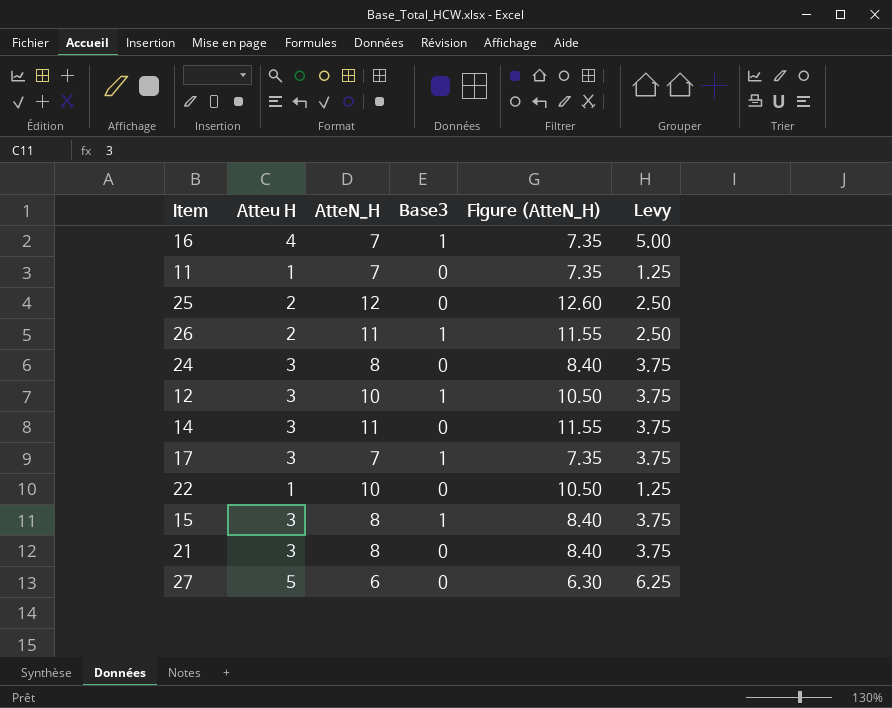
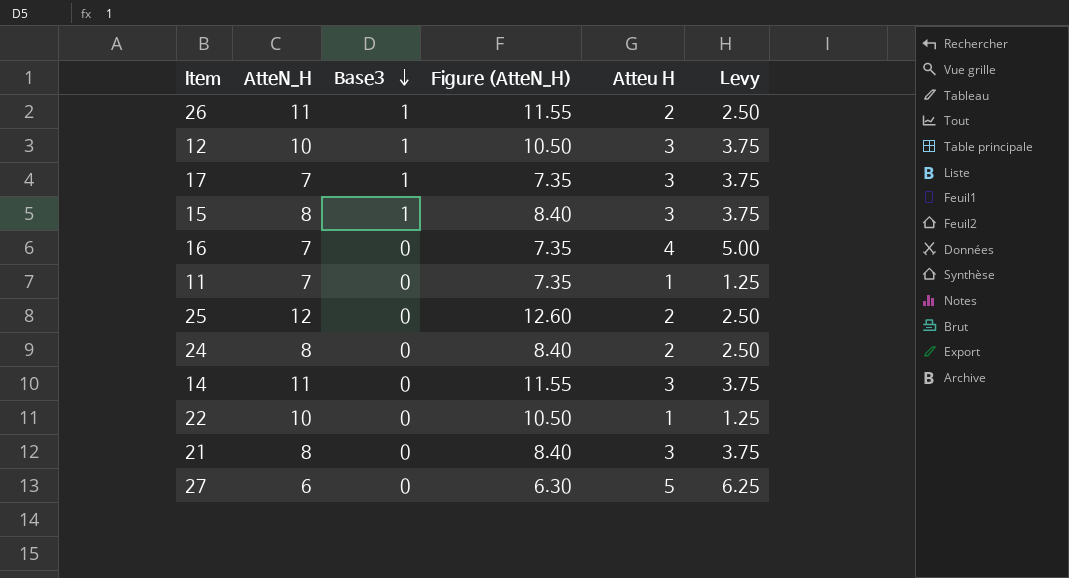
row order: none -> Base3 descending
column Atteu H | position: 2 -> 5
16 | Base3: 1 -> 0
24 | Atteu H: 3 -> 2
24 | Levy: 3.75 -> 2.50

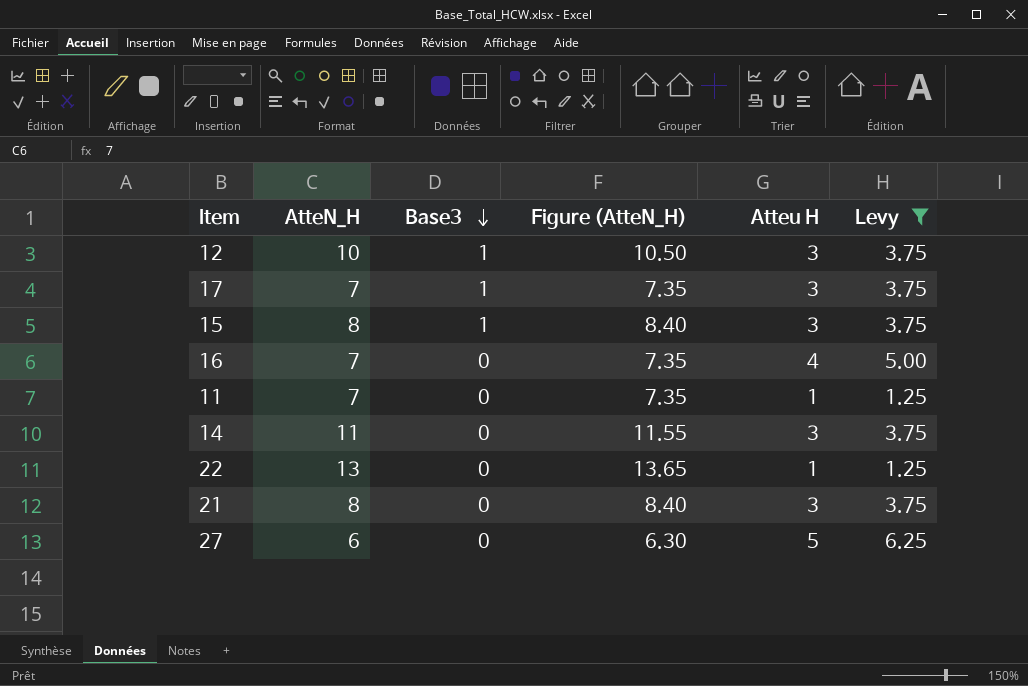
filter: none -> Levy != 2.50
22 | AtteN_H: 10 -> 13
22 | Figure (AtteN_H): 10.50 -> 13.65

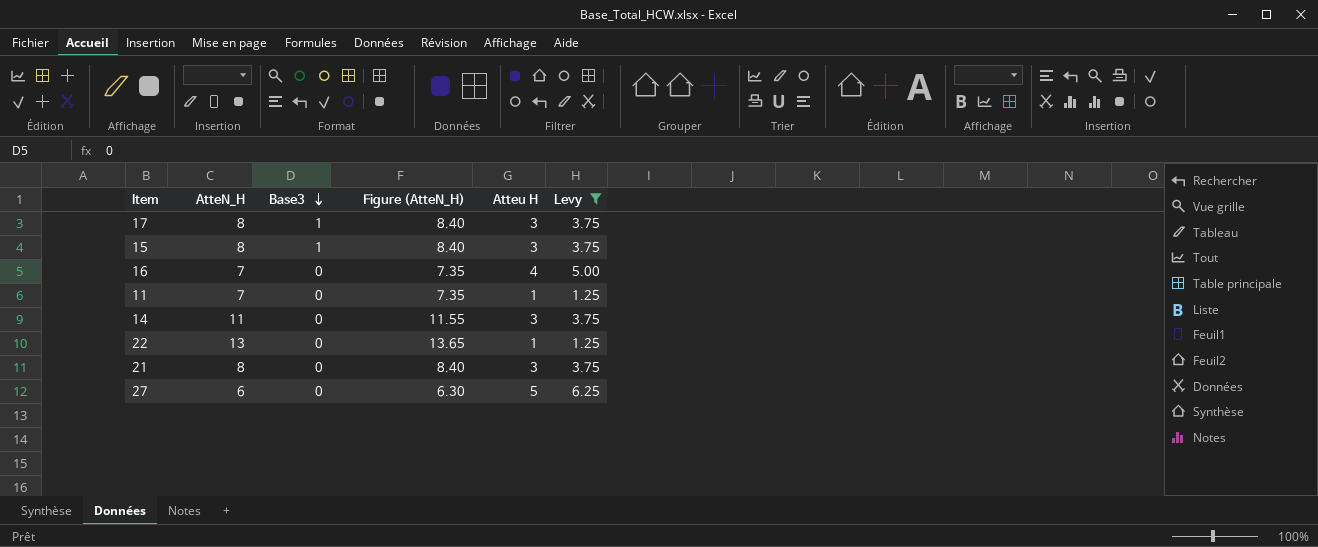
row 12: 10 | 1 | 10.50 | 3 | 3.75 -> none
17 | AtteN_H: 7 -> 8
17 | Figure (AtteN_H): 7.35 -> 8.40

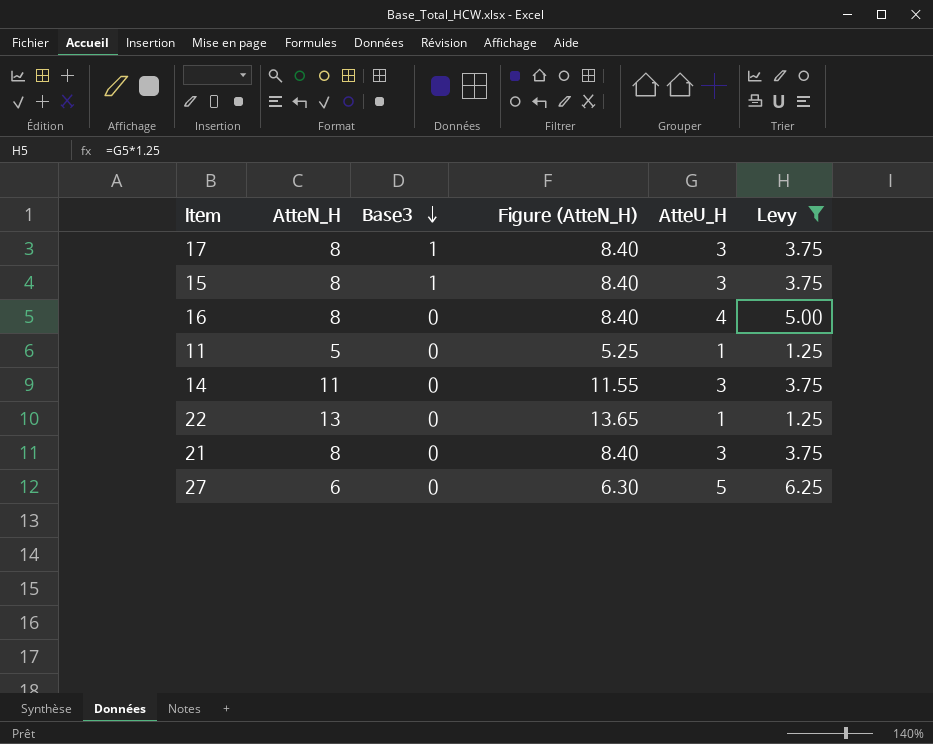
column name: Atteu H -> AtteU_H
16 | AtteN_H: 7 -> 8
16 | Figure (AtteN_H): 7.35 -> 8.40
11 | AtteN_H: 7 -> 5
11 | Figure (AtteN_H): 7.35 -> 5.25

